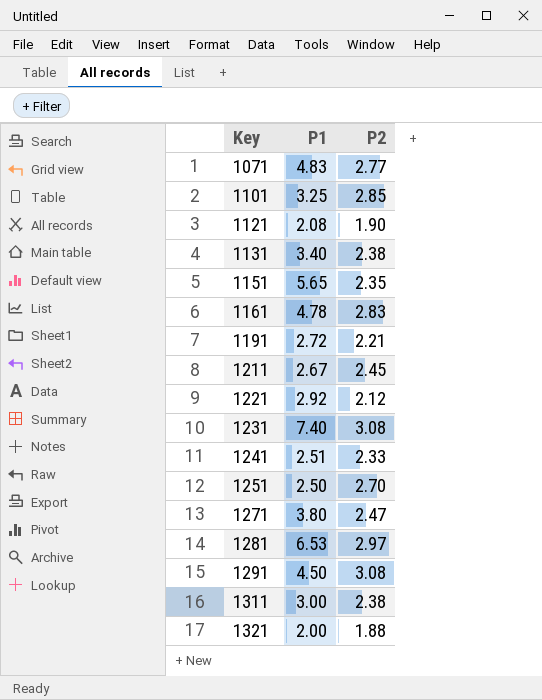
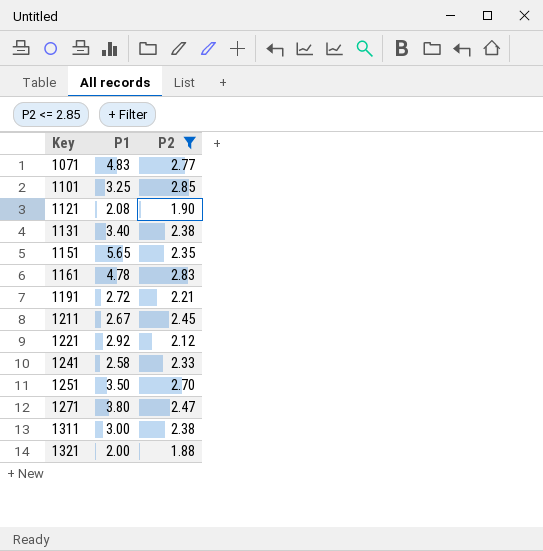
filter: none -> P2 <= 2.85
1241 | P1: 2.51 -> 2.58
1251 | P1: 2.50 -> 3.50

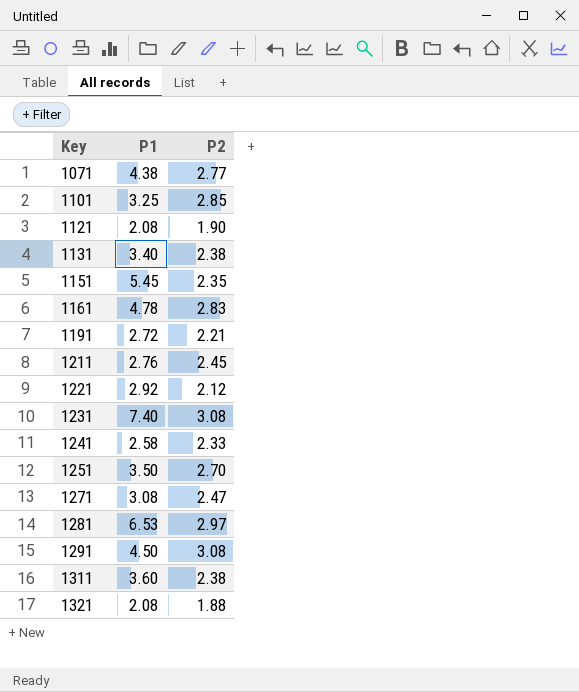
filter: P2 <= 2.85 -> none
1071 | P1: 4.83 -> 4.38
1151 | P1: 5.65 -> 5.45
1211 | P1: 2.67 -> 2.76
1271 | P1: 3.80 -> 3.08
1311 | P1: 3.00 -> 3.60
1321 | P1: 2.00 -> 2.08

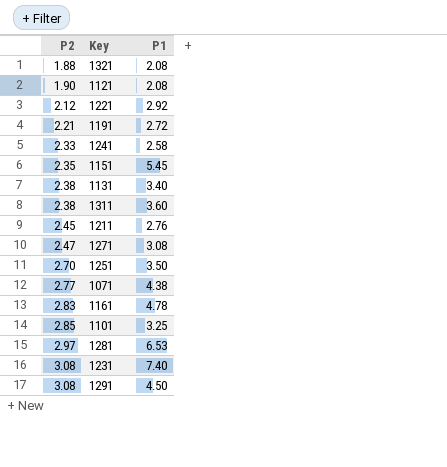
row order: Key ascending -> P2 ascending
column P2 | position: 3 -> 1

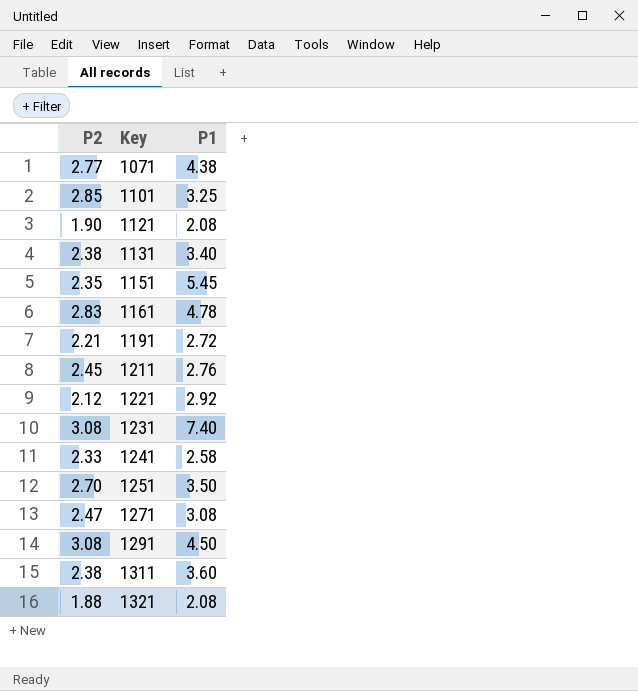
row order: P2 ascending -> Key ascending
row 1281: 2.97 | 6.53 -> none

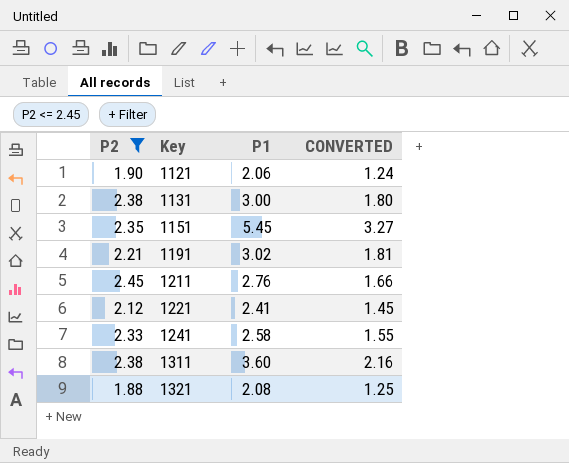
filter: none -> P2 <= 2.45
column CONVERTED | formula: none -> [P1] * 0.6
1121 | P1: 2.08 -> 2.06
1131 | P1: 3.40 -> 3.00
1191 | P1: 2.72 -> 3.02
1221 | P1: 2.92 -> 2.41

